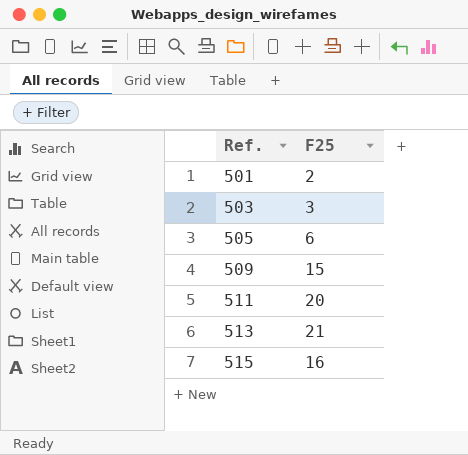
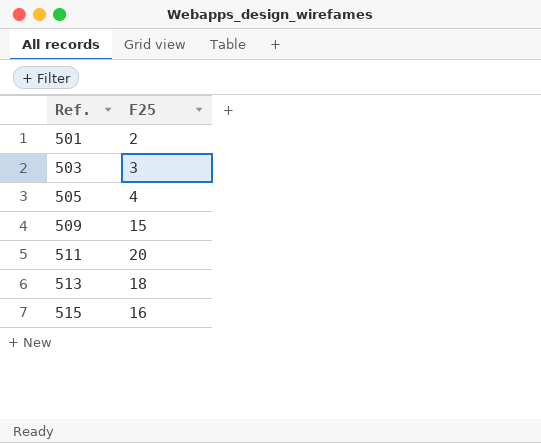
505 | F25: 6 -> 4
513 | F25: 21 -> 18

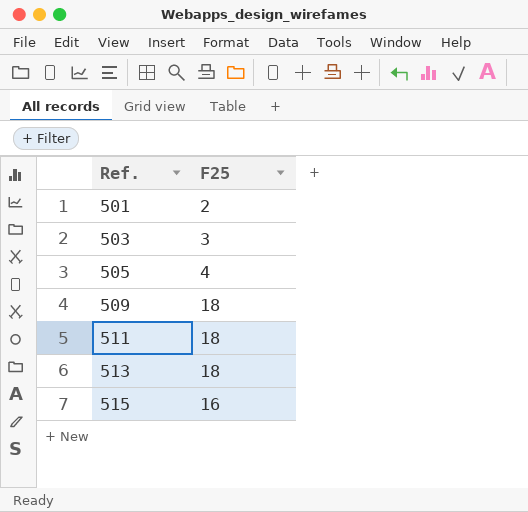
509 | F25: 15 -> 18
511 | F25: 20 -> 18

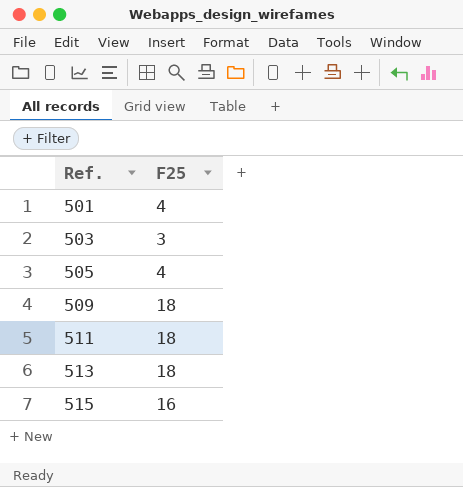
501 | F25: 2 -> 4

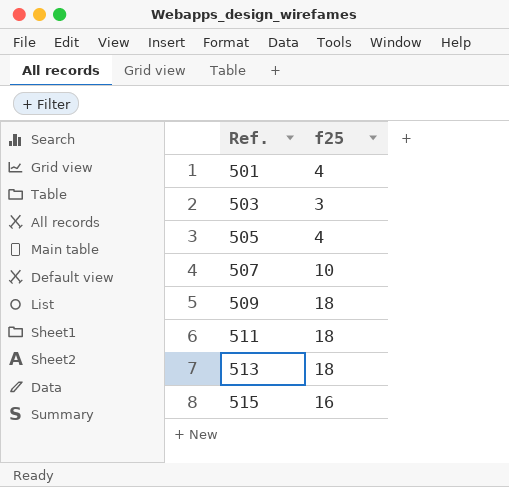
column name: F25 -> f25
row 507: none -> 10

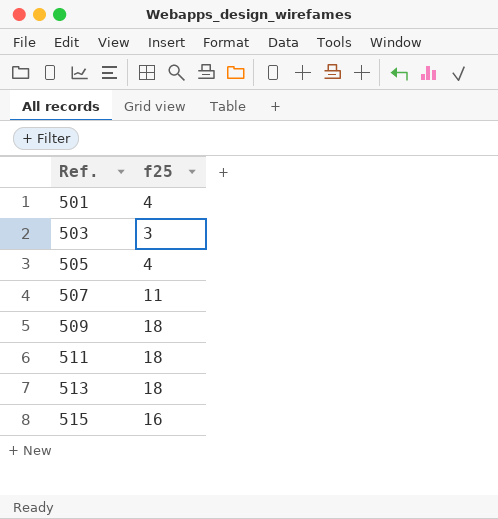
507 | f25: 10 -> 11

